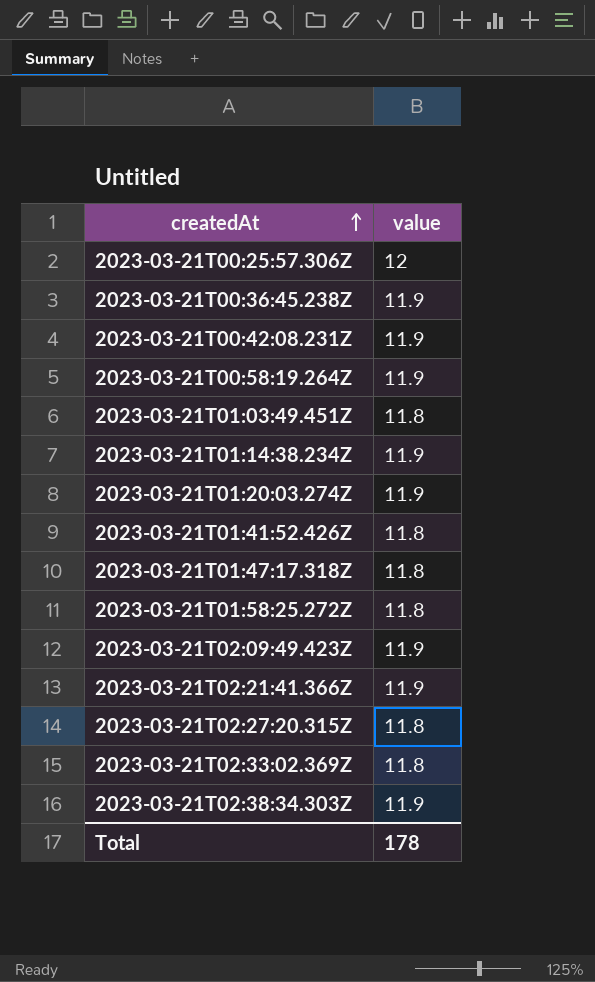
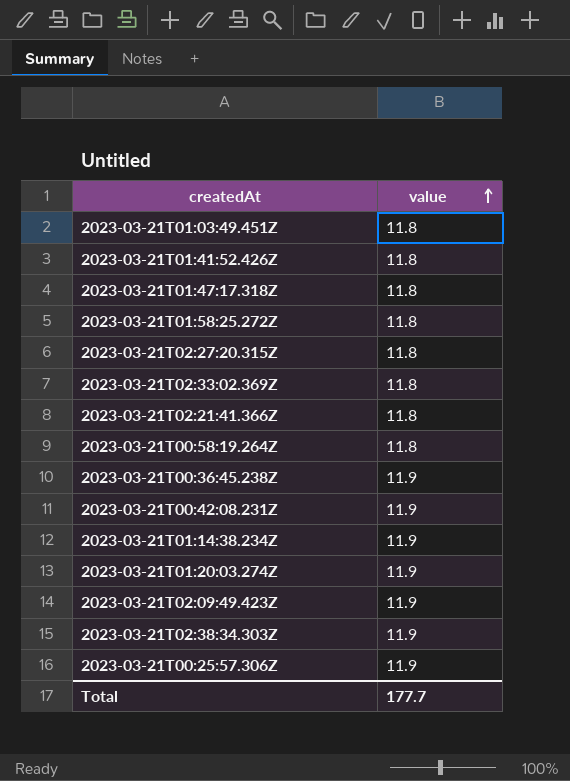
row order: createdAt ascending -> value ascending
2023-03-21T02:21:41.366Z | value: 11.9 -> 11.8
2023-03-21T00:58:19.264Z | value: 11.9 -> 11.8
2023-03-21T00:25:57.306Z | value: 12 -> 11.9
Total | value: 178 -> 177.7

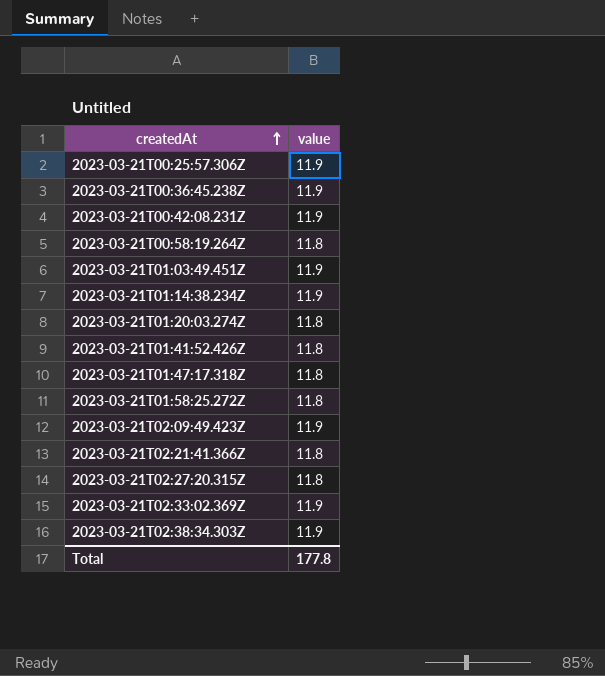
row order: value ascending -> createdAt ascending
2023-03-21T01:03:49.451Z | value: 11.8 -> 11.9
2023-03-21T01:20:03.274Z | value: 11.9 -> 11.8
2023-03-21T02:33:02.369Z | value: 11.8 -> 11.9
Total | value: 177.7 -> 177.8

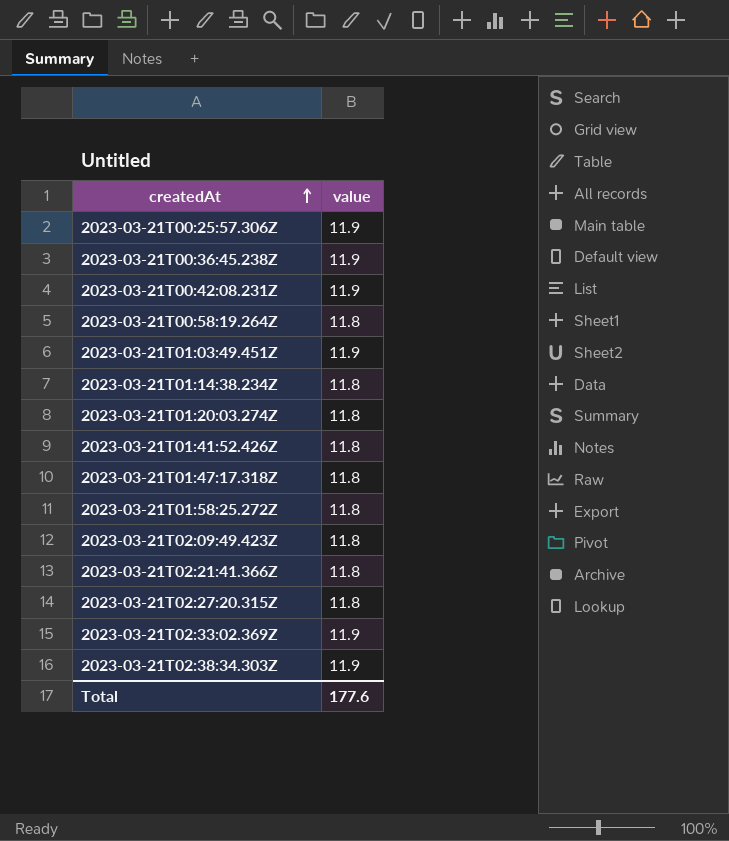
2023-03-21T01:14:38.234Z | value: 11.9 -> 11.8
2023-03-21T02:09:49.423Z | value: 11.9 -> 11.8
Total | value: 177.8 -> 177.6

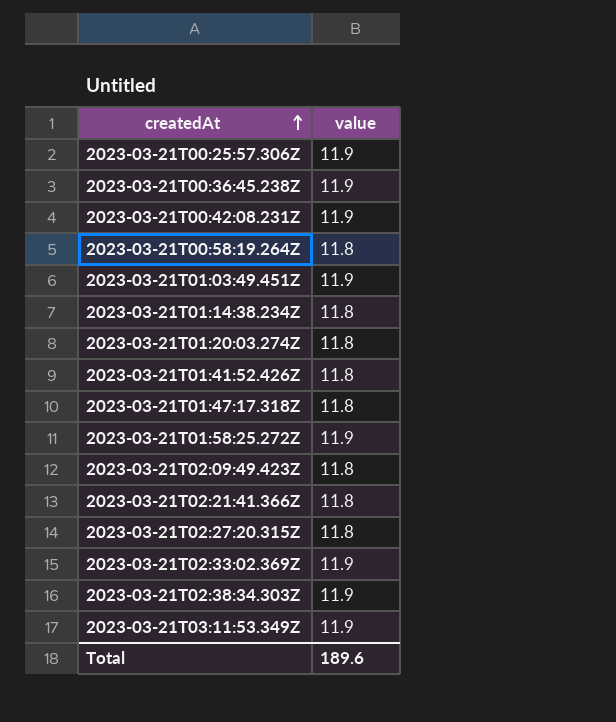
2023-03-21T01:58:25.272Z | value: 11.8 -> 11.9
row 2023-03-21T03:11:53.349Z: none -> 11.9
Total | value: 177.6 -> 189.6

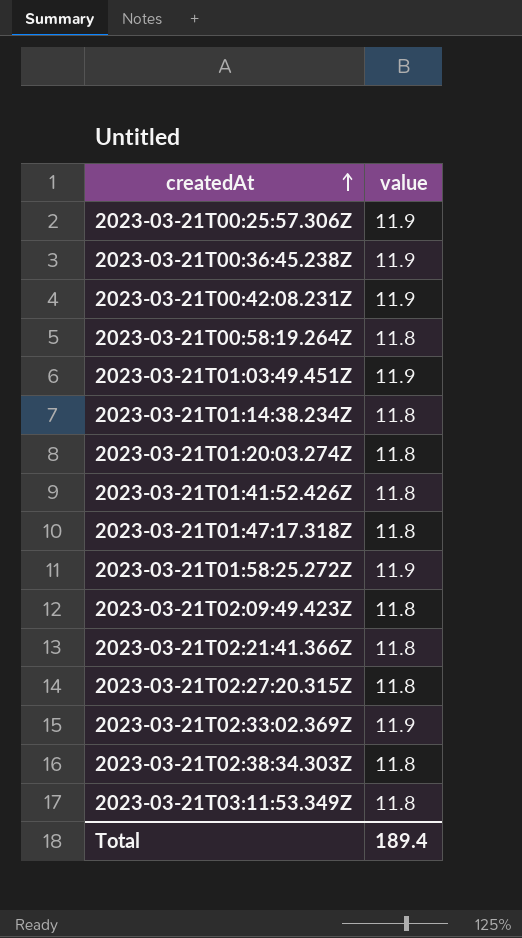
2023-03-21T02:38:34.303Z | value: 11.9 -> 11.8
2023-03-21T03:11:53.349Z | value: 11.9 -> 11.8
Total | value: 189.6 -> 189.4

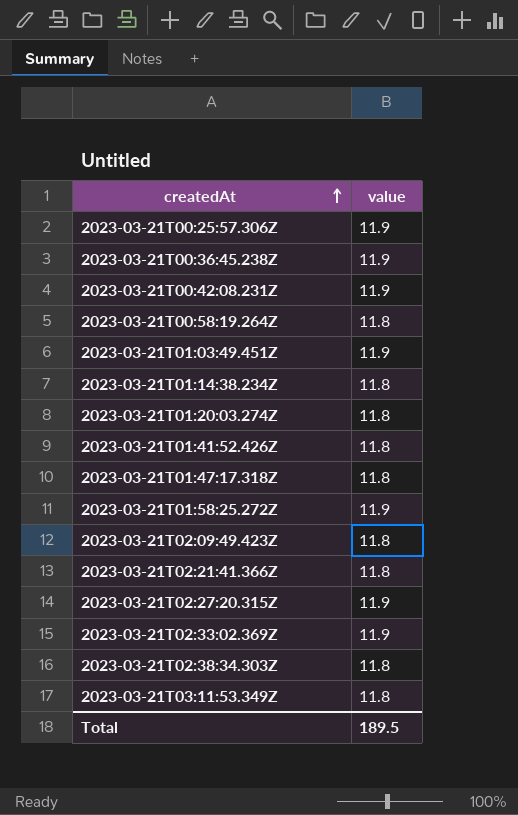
2023-03-21T02:27:20.315Z | value: 11.8 -> 11.9
Total | value: 189.4 -> 189.5

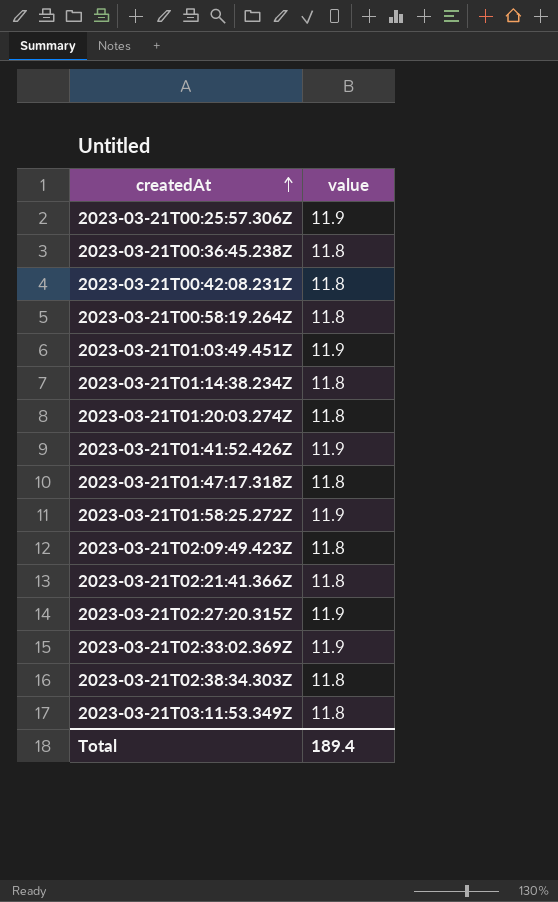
2023-03-21T00:36:45.238Z | value: 11.9 -> 11.8
2023-03-21T00:42:08.231Z | value: 11.9 -> 11.8
2023-03-21T01:41:52.426Z | value: 11.8 -> 11.9
Total | value: 189.5 -> 189.4

